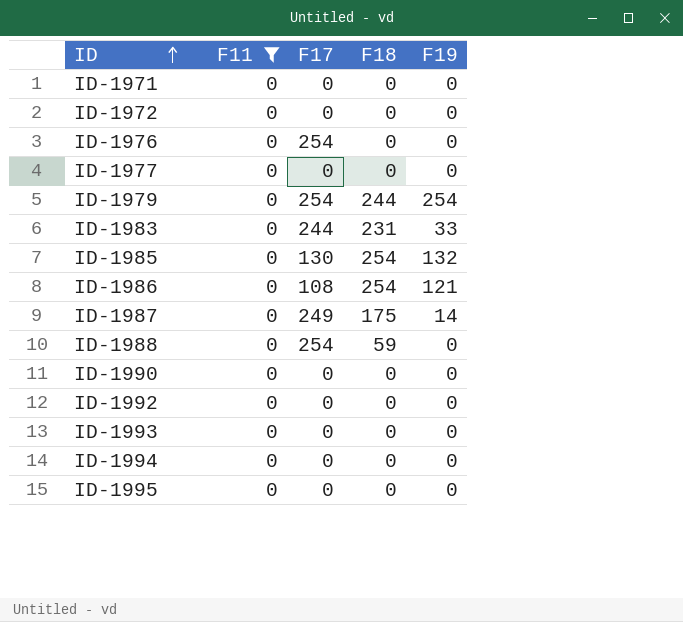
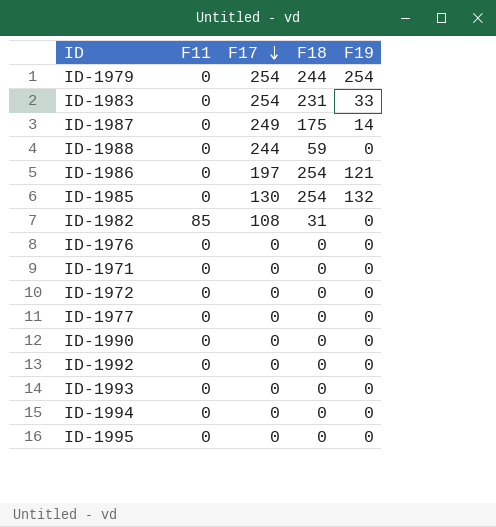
filter: F11 = 0 -> none
row order: ID ascending -> F17 descending
ID-1983 | F17: 244 -> 254
ID-1988 | F17: 254 -> 244
ID-1986 | F17: 108 -> 197
ID-1976 | F17: 254 -> 0

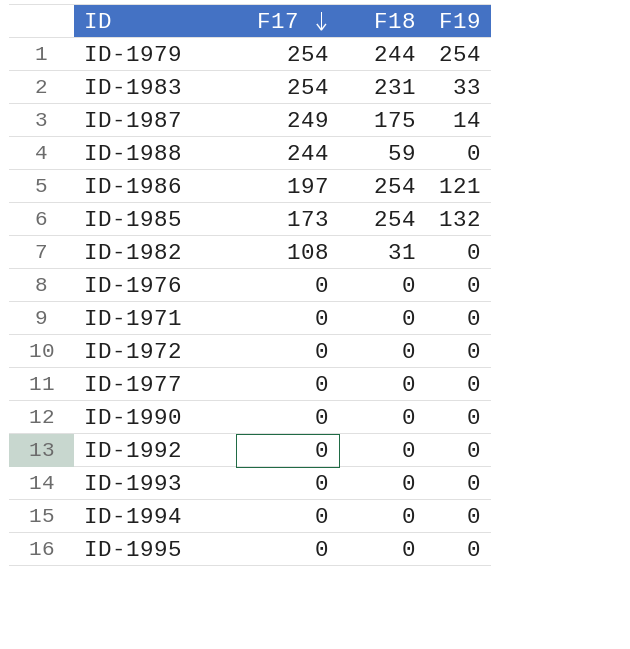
column F11 | position: 2 -> none
ID-1985 | F17: 130 -> 173

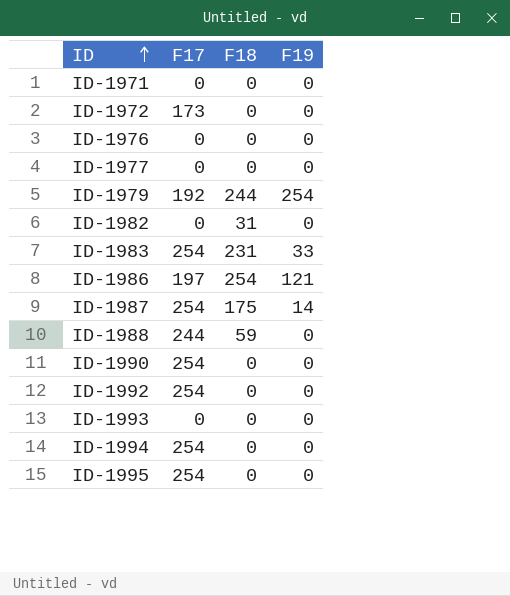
row order: F17 descending -> ID ascending
row ID-1985: 173 | 254 | 132 -> none
ID-1972 | F17: 0 -> 173
ID-1979 | F17: 254 -> 192
ID-1982 | F17: 108 -> 0
ID-1987 | F17: 249 -> 254
ID-1990 | F17: 0 -> 254
ID-1992 | F17: 0 -> 254
ID-1994 | F17: 0 -> 254
ID-1995 | F17: 0 -> 254

